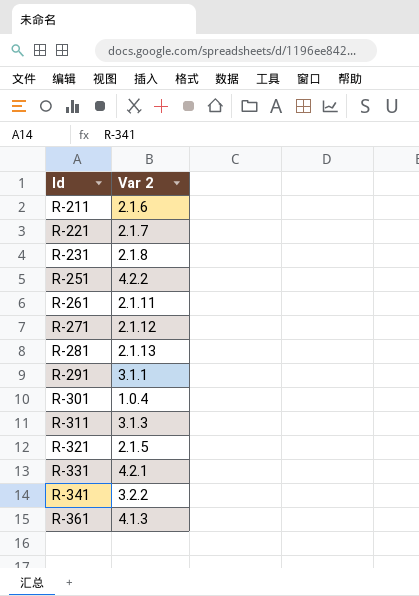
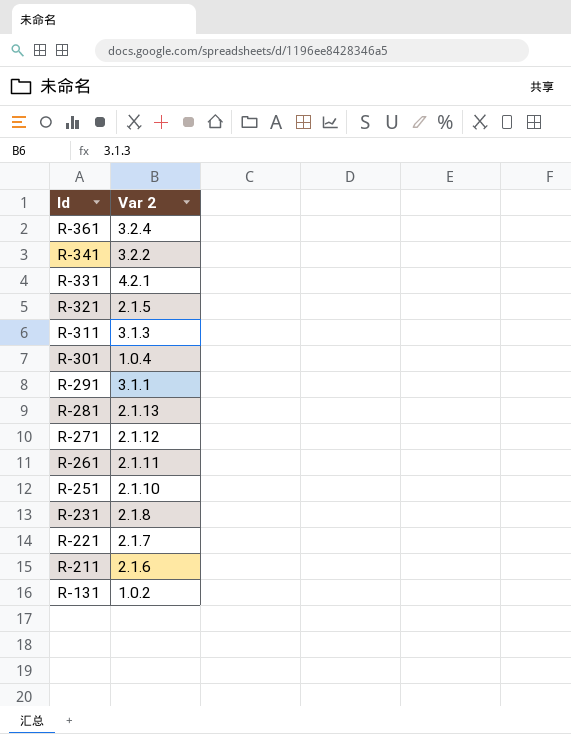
row order: Id ascending -> Id descending
R-361 | Var 2: 4.1.3 -> 3.2.4
R-251 | Var 2: 4.2.2 -> 2.1.10
row R-131: none -> 1.0.2

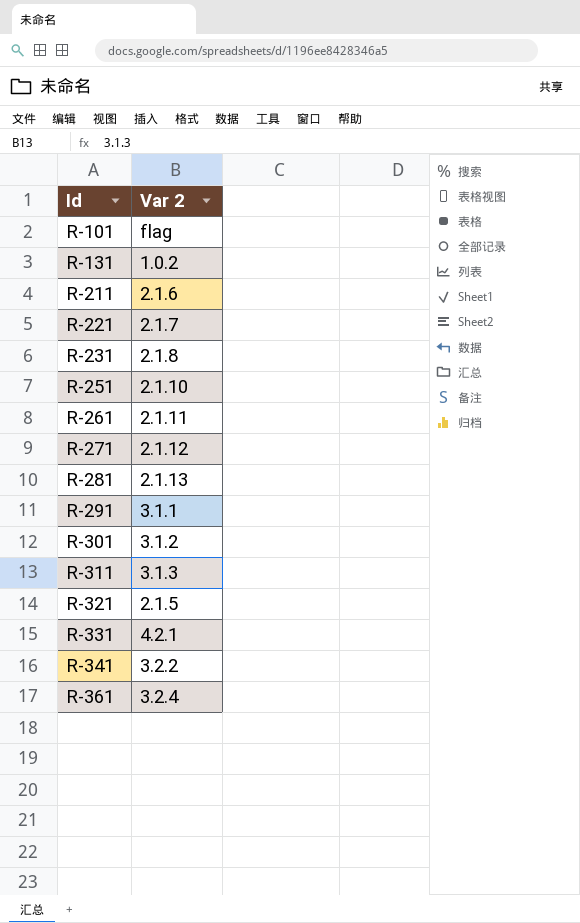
row order: Id descending -> Id ascending
row R-101: none -> flag
R-301 | Var 2: 1.0.4 -> 3.1.2

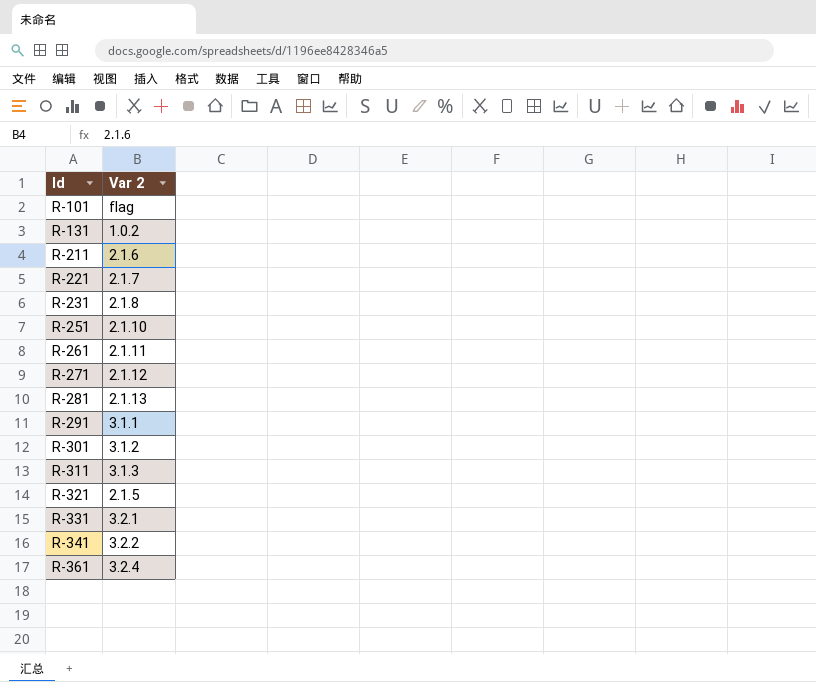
R-331 | Var 2: 4.2.1 -> 3.2.1

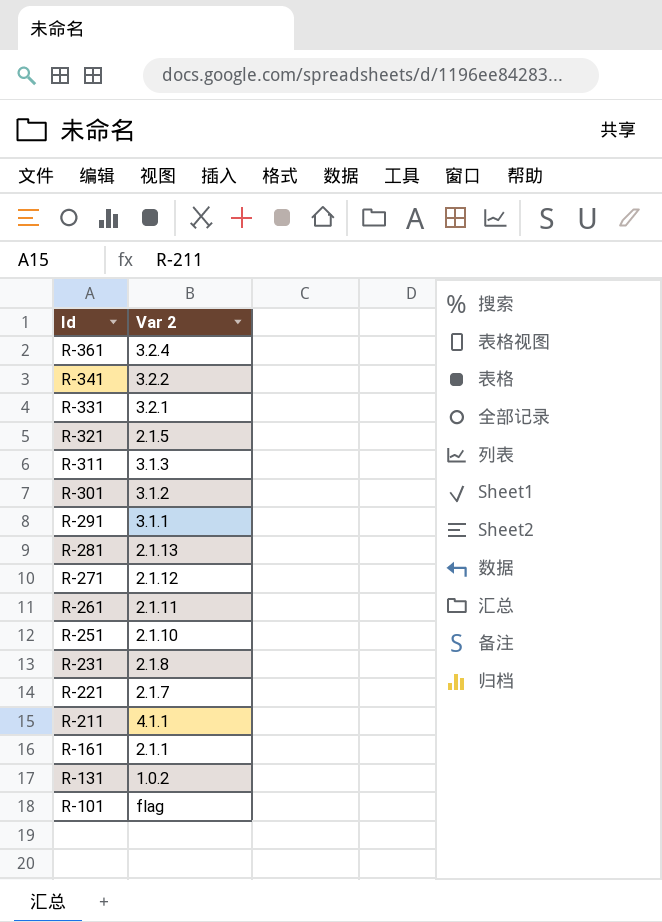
row order: Id ascending -> Id descending
R-211 | Var 2: 2.1.6 -> 4.1.1
row R-161: none -> 2.1.1

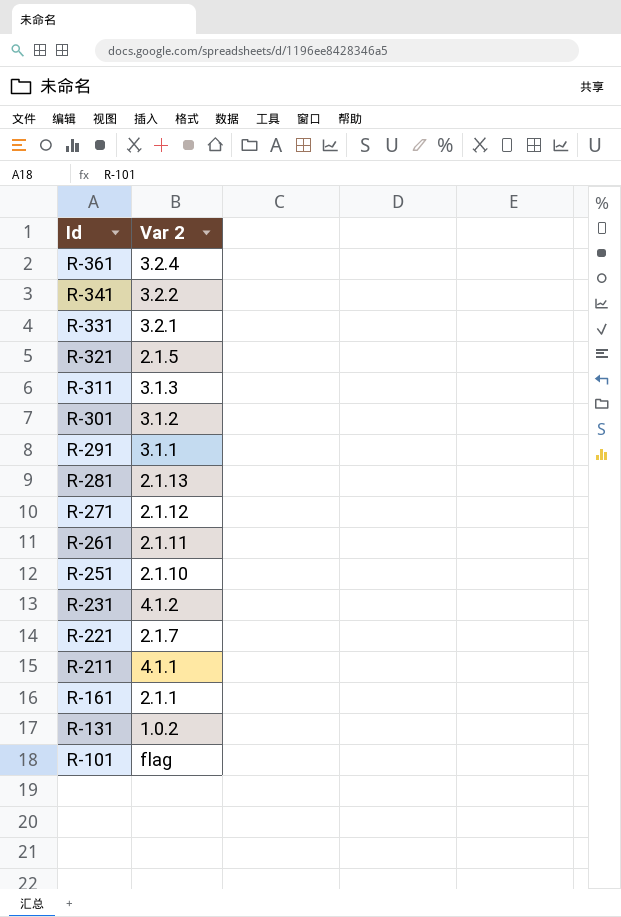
R-231 | Var 2: 2.1.8 -> 4.1.2

